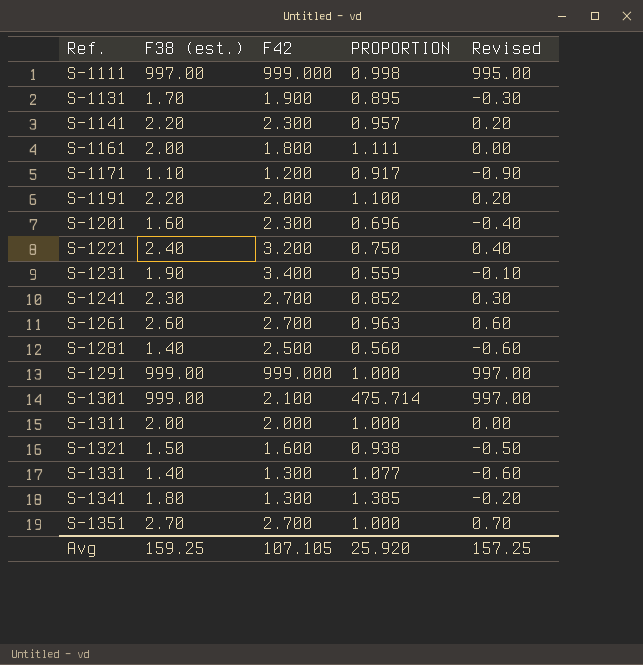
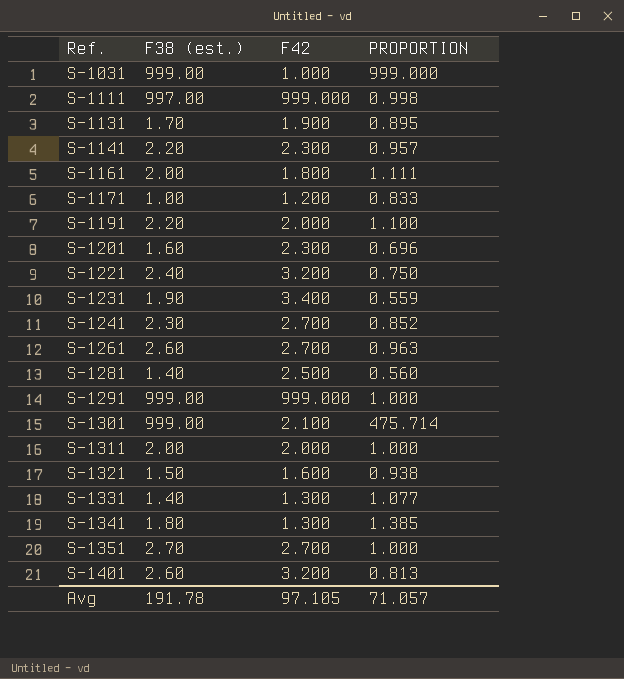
column Revised | formula: [F38 (est.)] - 2 -> none
row S-1031: none -> 999.00 | 1.000 | 999.000
S-1171 | F38 (est.): 1.10 -> 1.00
S-1171 | PROPORTION: 0.917 -> 0.833
row S-1401: none -> 2.60 | 3.200 | 0.813
Avg | F38 (est.): 159.25 -> 191.78
Avg | F42: 107.105 -> 97.105
Avg | PROPORTION: 25.920 -> 71.057

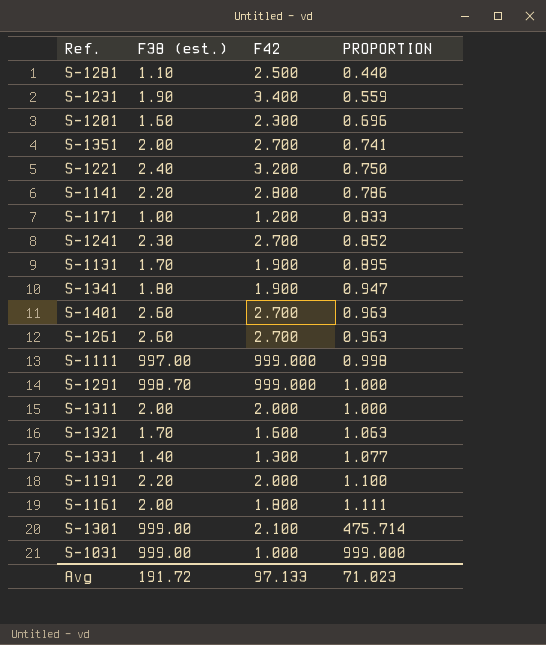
row order: Ref. ascending -> PROPORTION ascending
S-1281 | F38 (est.): 1.40 -> 1.10
S-1281 | PROPORTION: 0.560 -> 0.440
S-1351 | F38 (est.): 2.70 -> 2.00
S-1351 | PROPORTION: 1.000 -> 0.741
S-1141 | F42: 2.300 -> 2.800
S-1141 | PROPORTION: 0.957 -> 0.786
S-1341 | F42: 1.300 -> 1.900
S-1341 | PROPORTION: 1.385 -> 0.947
S-1401 | F42: 3.200 -> 2.700
S-1401 | PROPORTION: 0.813 -> 0.963
S-1291 | F38 (est.): 999.00 -> 998.70
S-1321 | F38 (est.): 1.50 -> 1.70
S-1321 | PROPORTION: 0.938 -> 1.063
Avg | F38 (est.): 191.78 -> 191.72
Avg | F42: 97.105 -> 97.133
Avg | PROPORTION: 71.057 -> 71.023

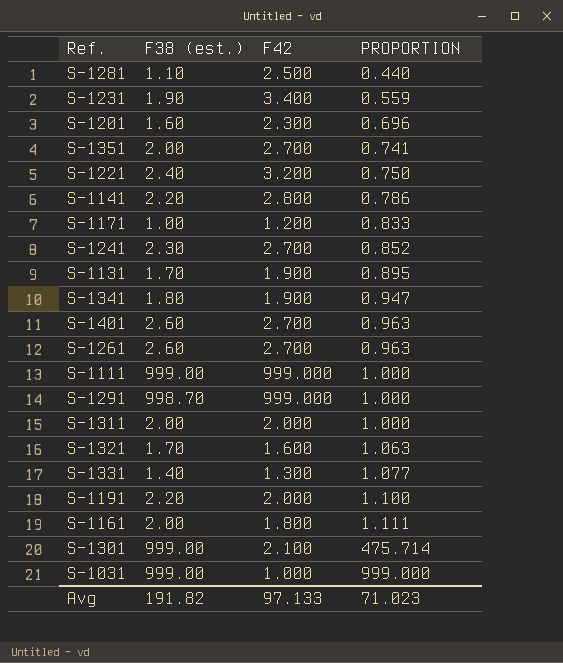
S-1111 | F38 (est.): 997.00 -> 999.00
S-1111 | PROPORTION: 0.998 -> 1.000
Avg | F38 (est.): 191.72 -> 191.82

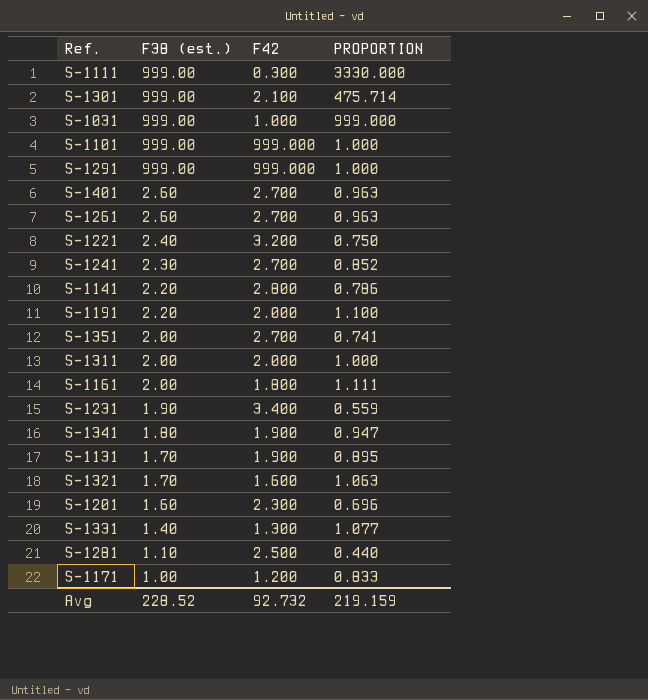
row order: PROPORTION ascending -> F38 (est.) descending
S-1111 | F42: 999.000 -> 0.300
S-1111 | PROPORTION: 1.000 -> 3330.000
row S-1101: none -> 999.00 | 999.000 | 1.000
S-1291 | F38 (est.): 998.70 -> 999.00
Avg | F38 (est.): 191.82 -> 228.52
Avg | F42: 97.133 -> 92.732
Avg | PROPORTION: 71.023 -> 219.159

